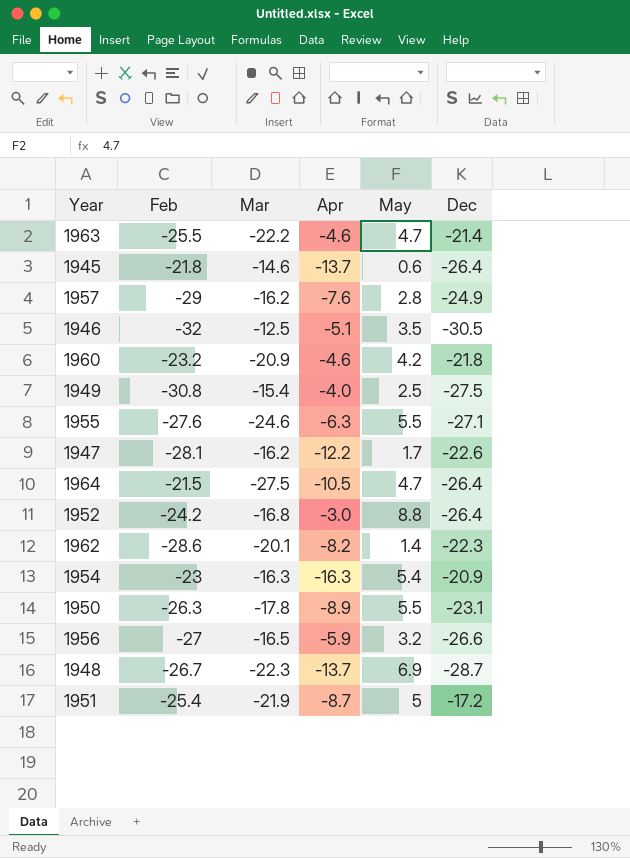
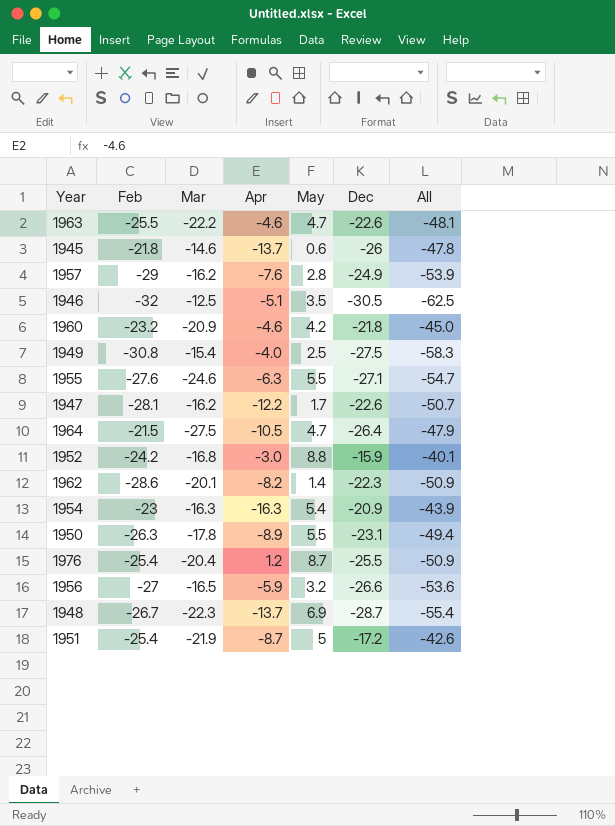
column All | formula: none -> [Feb] + [Dec]
1963 | Dec: -21.4 -> -22.6
1945 | Dec: -26.4 -> -26
1952 | Dec: -26.4 -> -15.9
row 1976: none -> -25.4 | -20.4 | 1.2 | 8.7 | -25.5 | -50.9

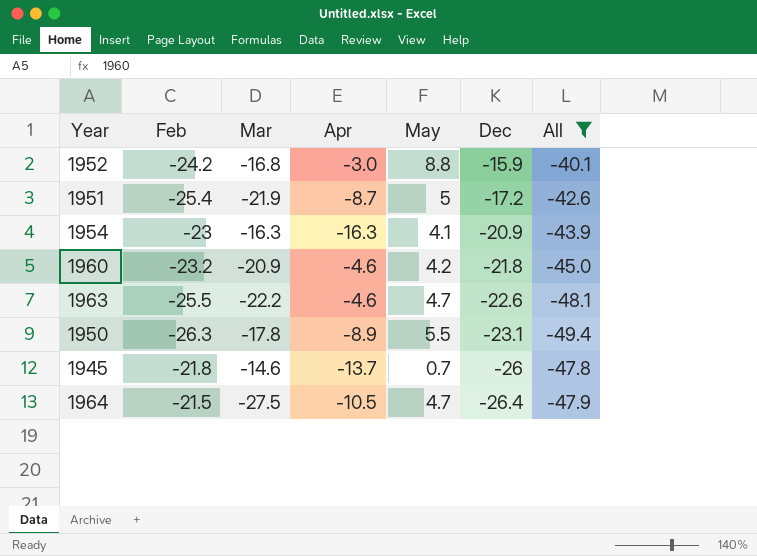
filter: none -> All >= -49.4
row order: none -> Dec descending
1954 | May: 5.4 -> 4.1
1945 | May: 0.6 -> 0.7

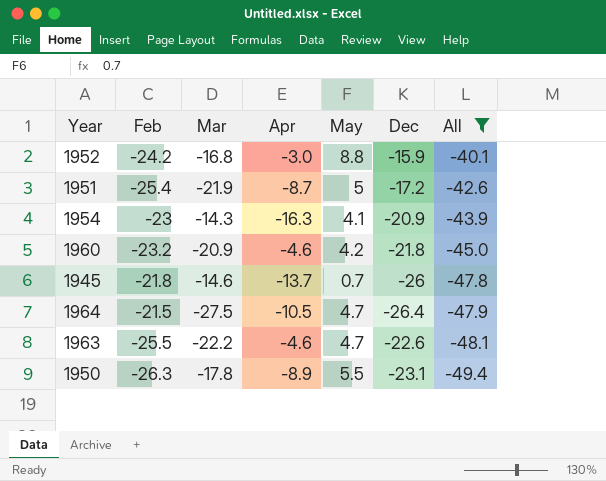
row order: Dec descending -> All descending
1954 | Mar: -16.3 -> -14.3

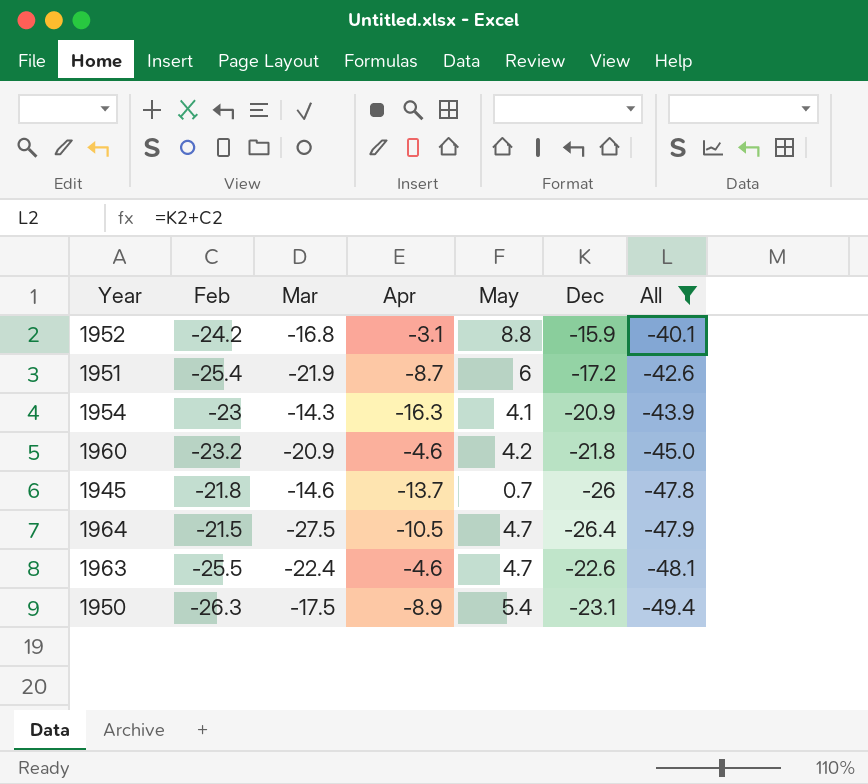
1952 | Apr: -3.0 -> -3.1
1951 | May: 5 -> 6
1963 | Mar: -22.2 -> -22.4
1950 | Mar: -17.8 -> -17.5
1950 | May: 5.5 -> 5.4

